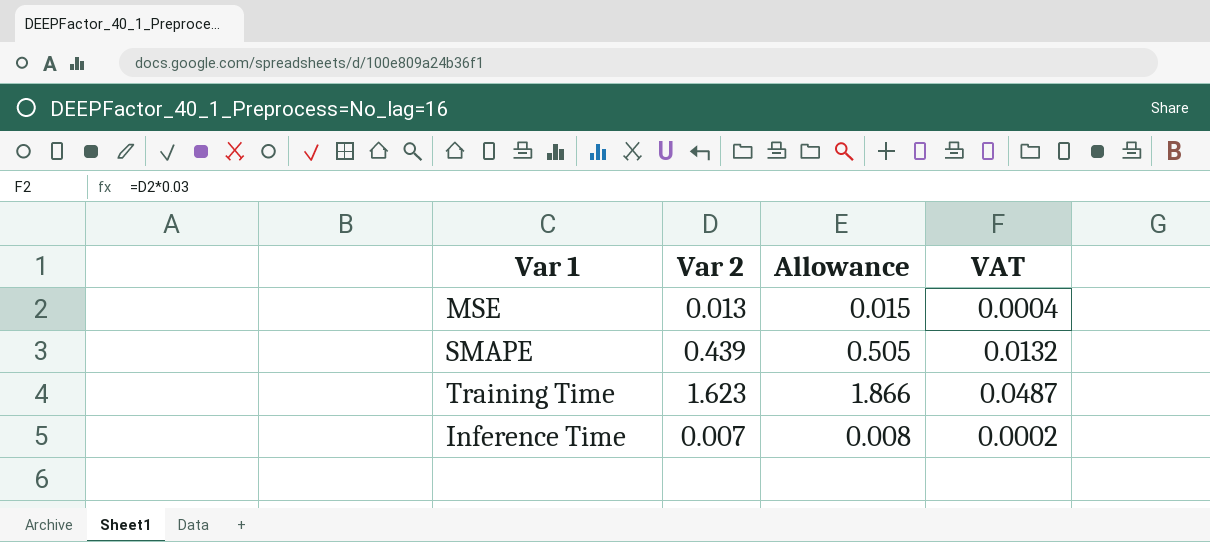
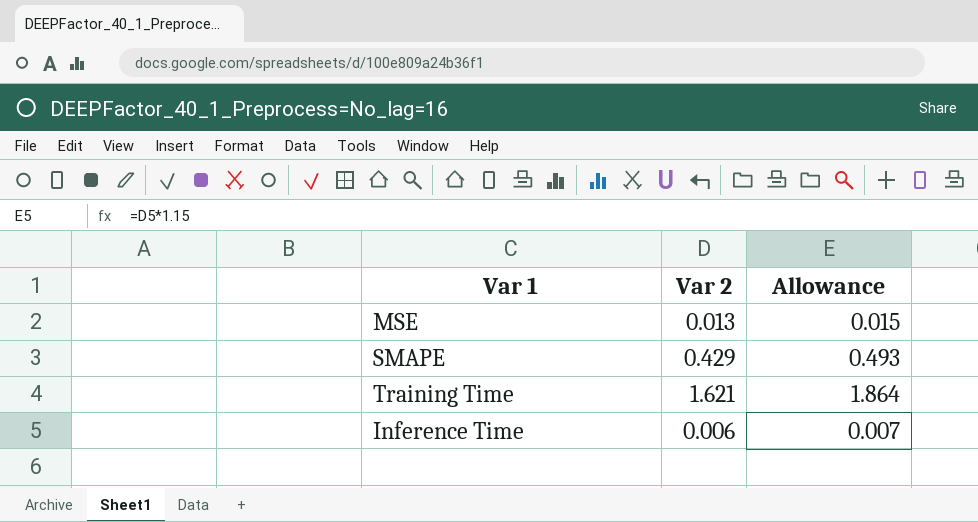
column VAT | formula: [Var 2] * 0.03 -> none
SMAPE | Var 2: 0.439 -> 0.429
SMAPE | Allowance: 0.505 -> 0.493
Training Time | Var 2: 1.623 -> 1.621
Training Time | Allowance: 1.866 -> 1.864
Inference Time | Var 2: 0.007 -> 0.006
Inference Time | Allowance: 0.008 -> 0.007

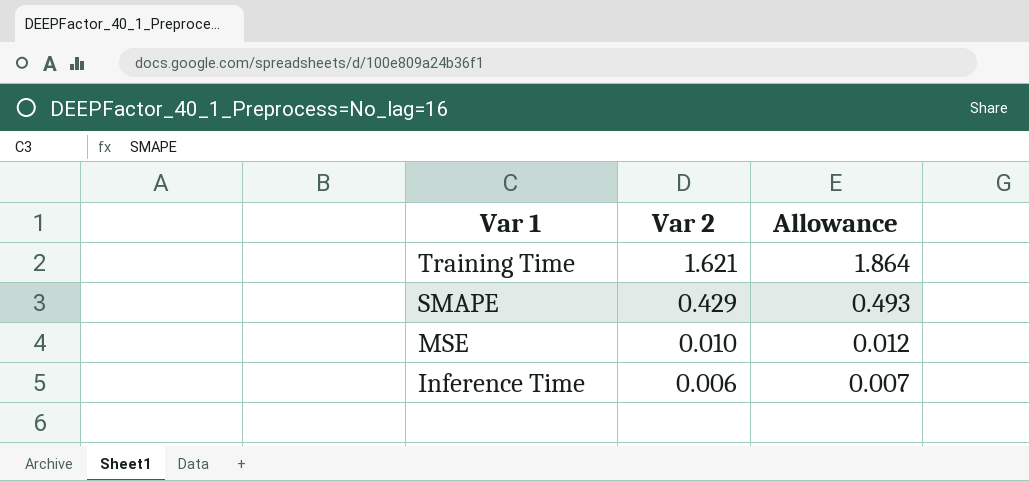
row order: none -> Var 1 descending
MSE | Var 2: 0.013 -> 0.010
MSE | Allowance: 0.015 -> 0.012

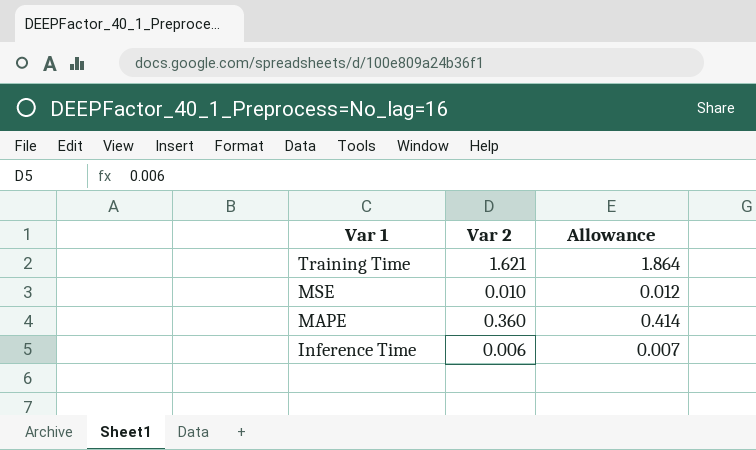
row SMAPE: 0.429 | 0.493 -> none
row MAPE: none -> 0.360 | 0.414

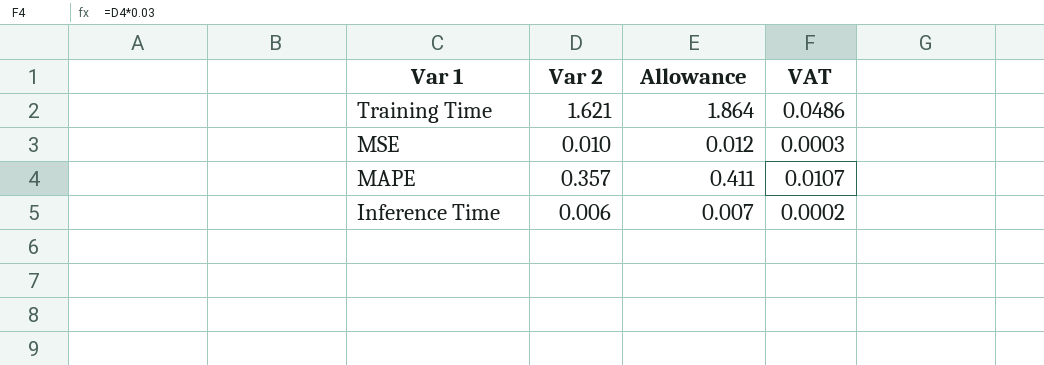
column VAT | formula: none -> [Var 2] * 0.03
MAPE | Var 2: 0.360 -> 0.357
MAPE | Allowance: 0.414 -> 0.411

